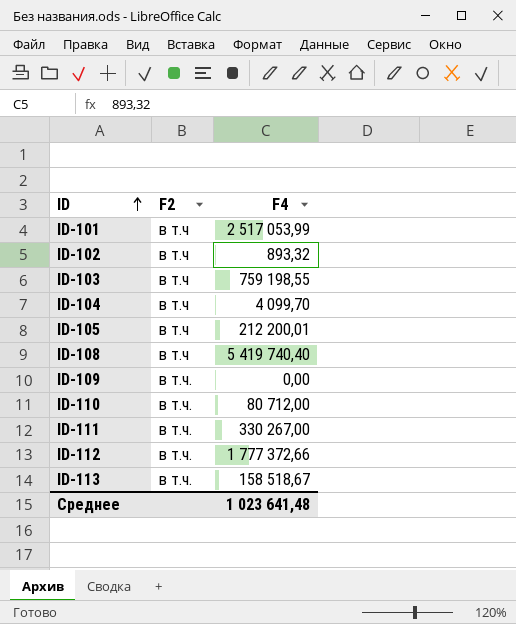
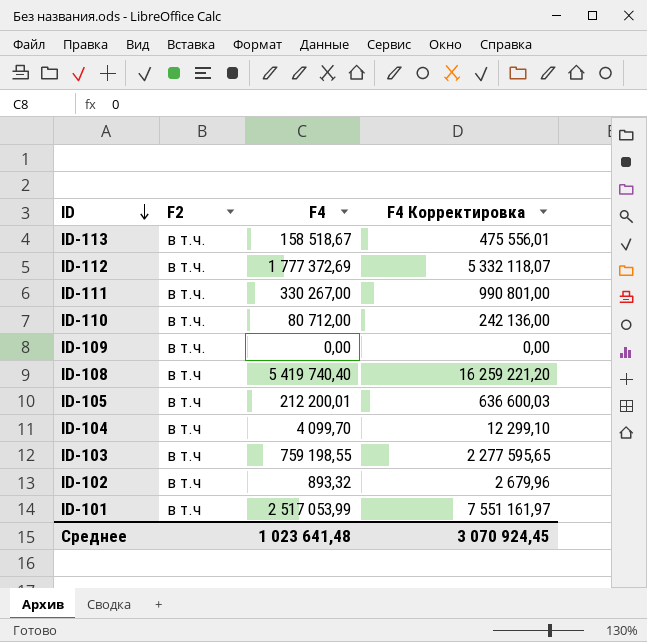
row order: ID ascending -> ID descending
column F4 Корректировка | formula: none -> [F4] * 3
ID-112 | F4: 1 777 372,66 -> 1 777 372,69

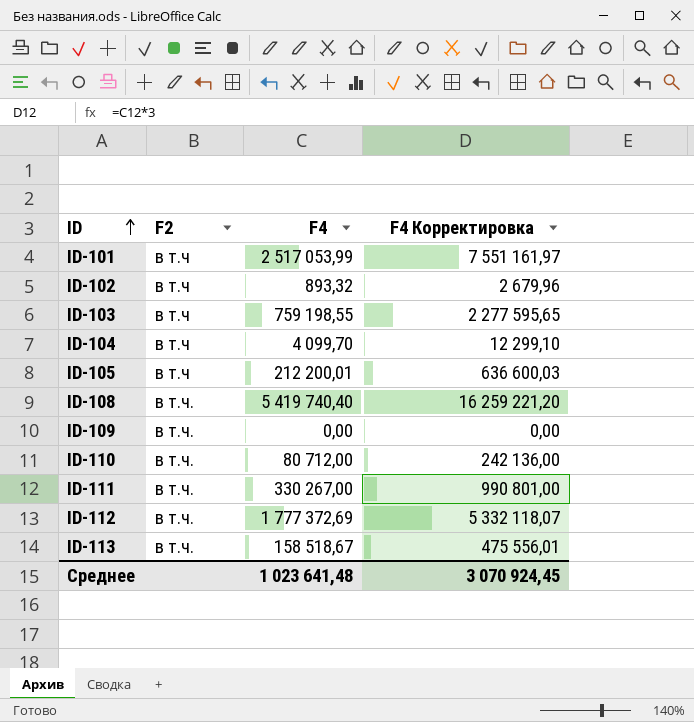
row order: ID descending -> ID ascending
ID-108 | F2: в т.ч -> в т.ч.

